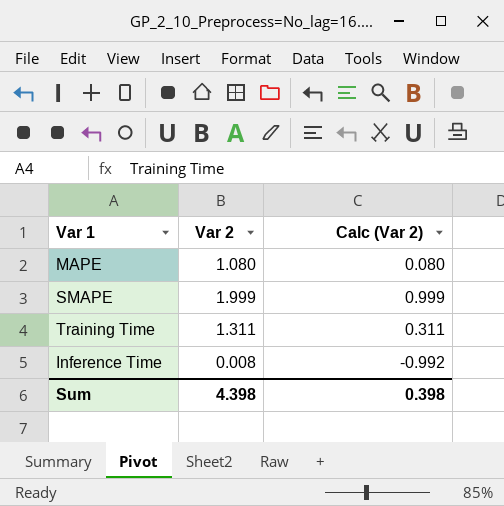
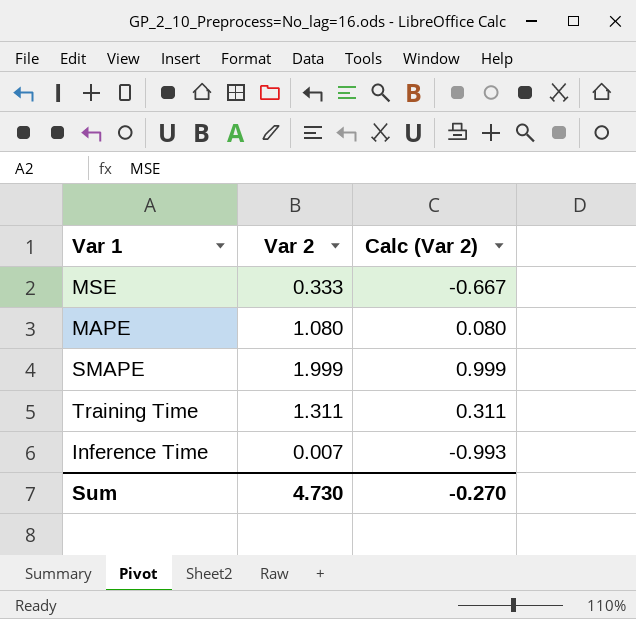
row MSE: none -> 0.333 | -0.667
Inference Time | Var 2: 0.008 -> 0.007
Inference Time | Calc (Var 2): -0.992 -> -0.993
Sum | Var 2: 4.398 -> 4.730
Sum | Calc (Var 2): 0.398 -> -0.270

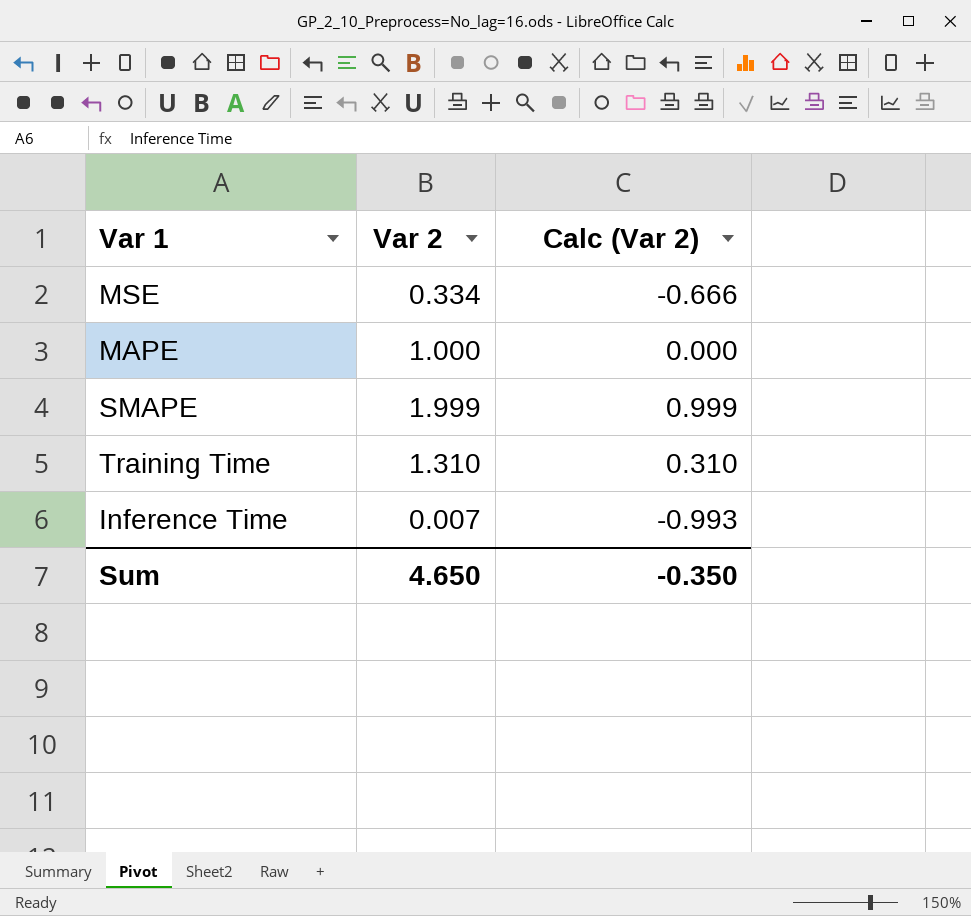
MSE | Var 2: 0.333 -> 0.334
MSE | Calc (Var 2): -0.667 -> -0.666
MAPE | Var 2: 1.080 -> 1.000
MAPE | Calc (Var 2): 0.080 -> 0.000
Training Time | Var 2: 1.311 -> 1.310
Training Time | Calc (Var 2): 0.311 -> 0.310
Sum | Var 2: 4.730 -> 4.650
Sum | Calc (Var 2): -0.270 -> -0.350

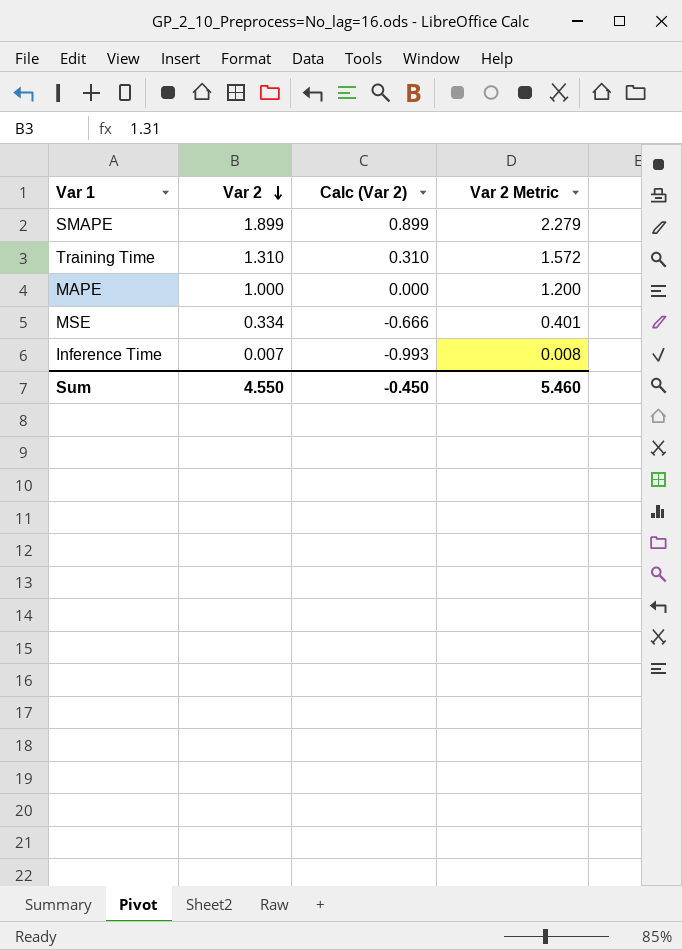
row order: none -> Var 2 descending
column Var 2 Metric | formula: none -> [Var 2] * 1.2
SMAPE | Var 2: 1.999 -> 1.899
SMAPE | Calc (Var 2): 0.999 -> 0.899
Sum | Var 2: 4.650 -> 4.550
Sum | Calc (Var 2): -0.350 -> -0.450

